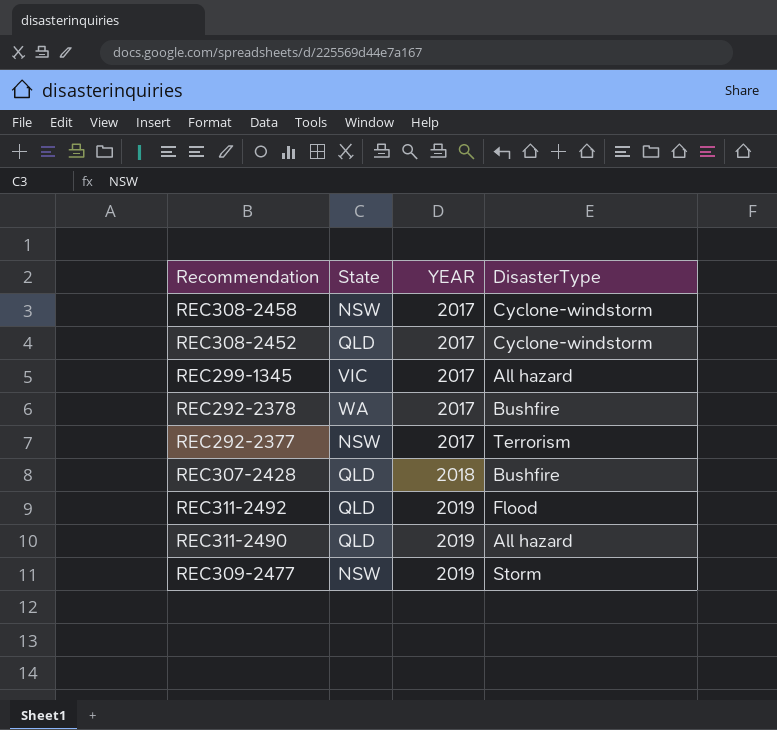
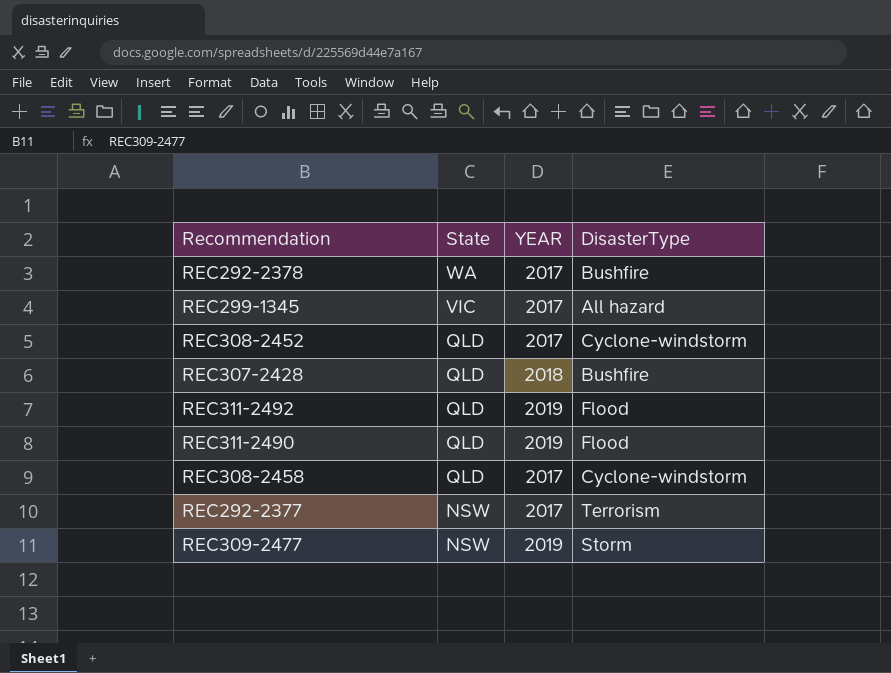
row order: YEAR ascending -> State descending
REC311-2490 | DisasterType: All hazard -> Flood
REC308-2458 | State: NSW -> QLD

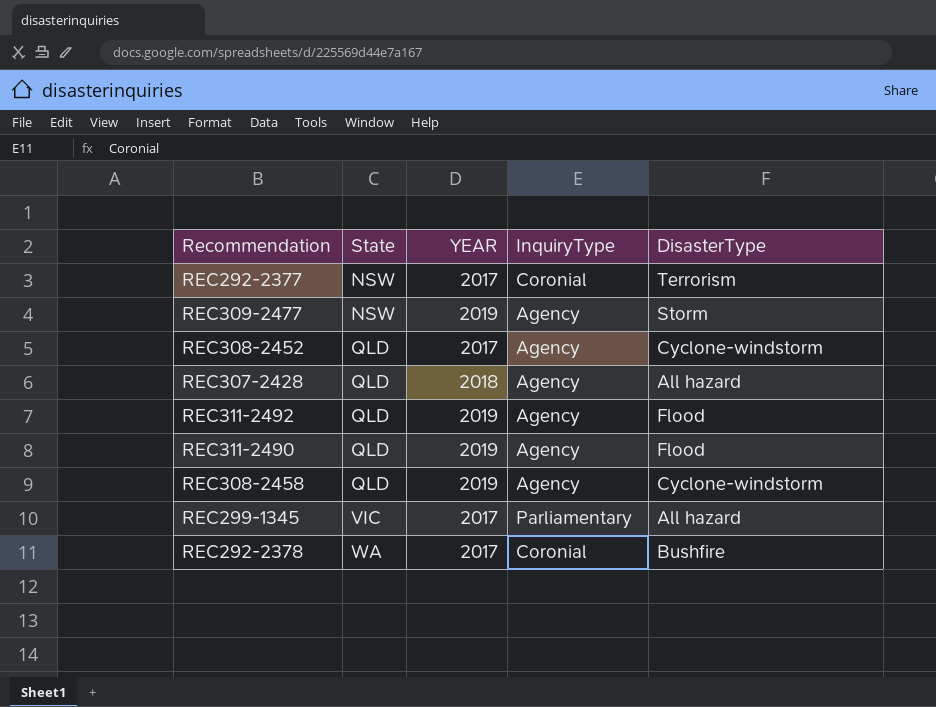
row order: State descending -> State ascending
column InquiryType | position: none -> 4
REC307-2428 | DisasterType: Bushfire -> All hazard
REC308-2458 | YEAR: 2017 -> 2019

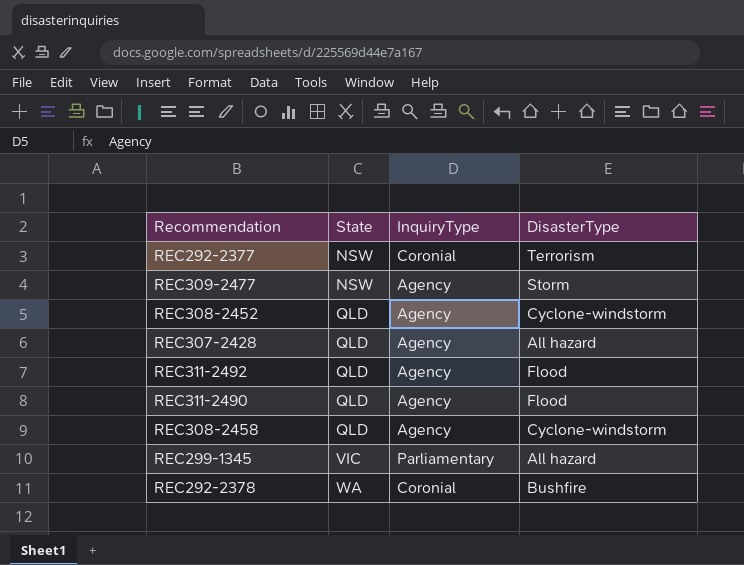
column YEAR | position: 3 -> none

